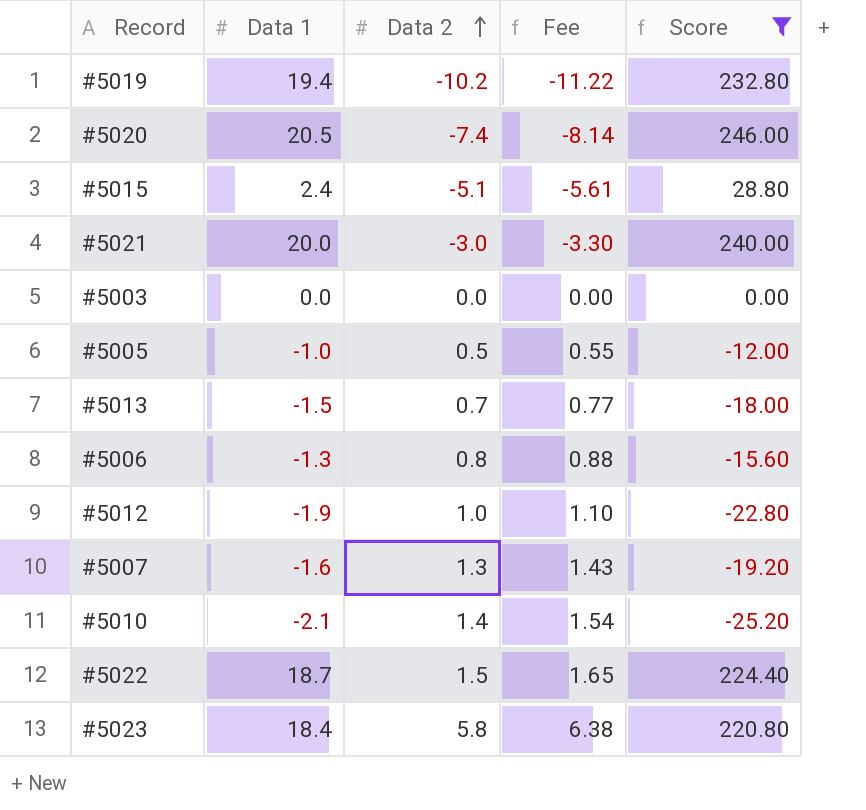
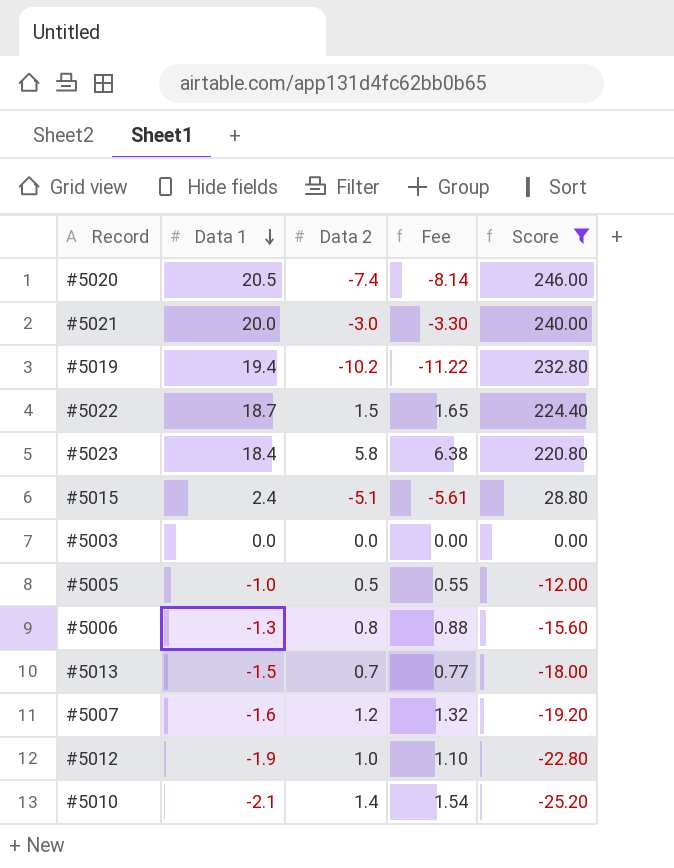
row order: Data 2 ascending -> Data 1 descending
#5007 | Data 2: 1.3 -> 1.2
#5007 | Fee: 1.43 -> 1.32

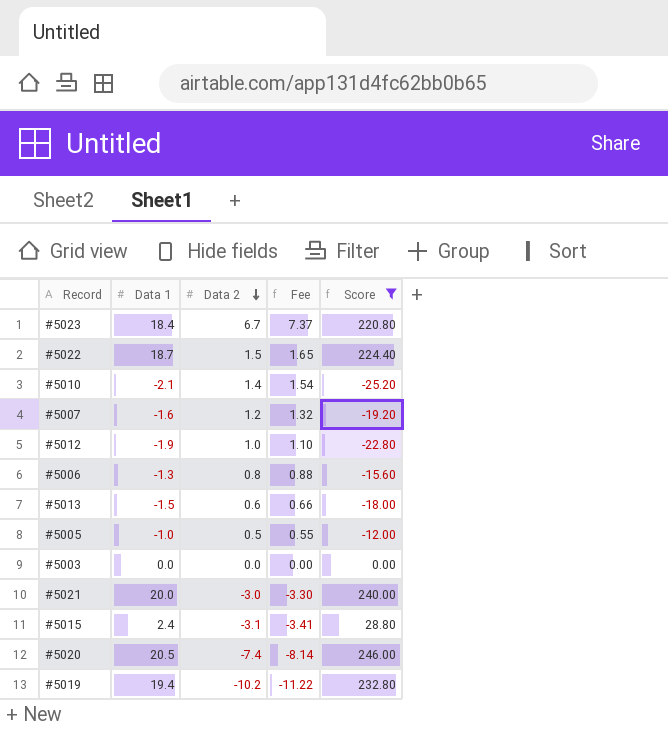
row order: Data 1 descending -> Data 2 descending
#5023 | Data 2: 5.8 -> 6.7
#5023 | Fee: 6.38 -> 7.37
#5013 | Data 2: 0.7 -> 0.6
#5013 | Fee: 0.77 -> 0.66
#5015 | Data 2: -5.1 -> -3.1
#5015 | Fee: -5.61 -> -3.41

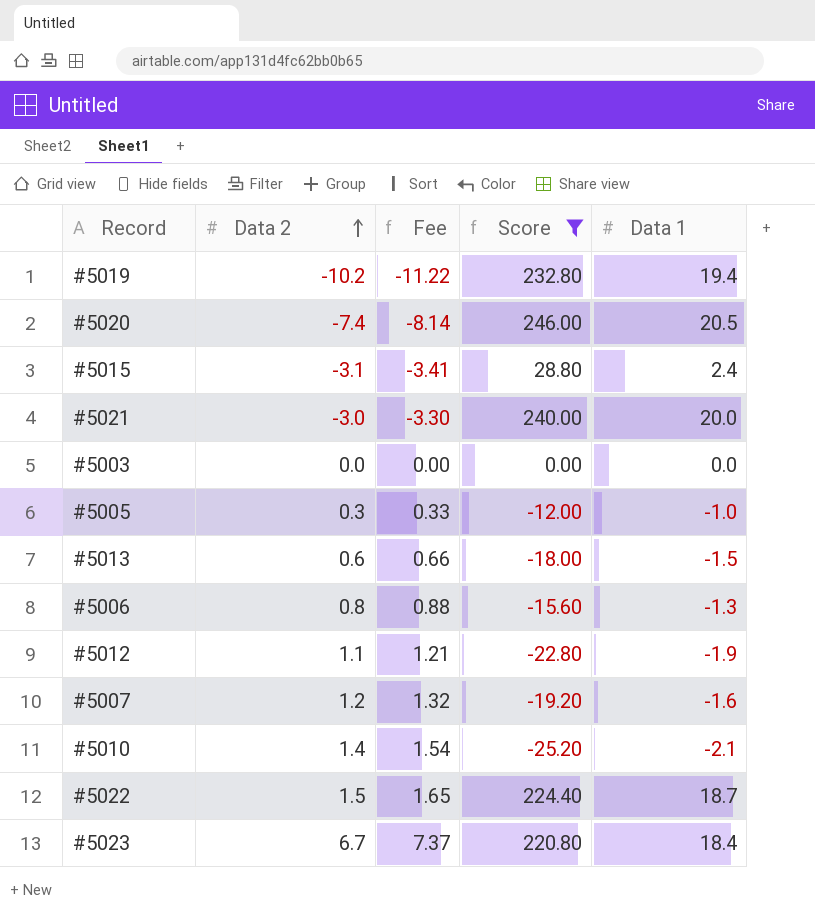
row order: Data 2 descending -> Data 2 ascending
column Data 1 | position: 2 -> 5
#5005 | Data 2: 0.5 -> 0.3
#5005 | Fee: 0.55 -> 0.33
#5012 | Data 2: 1.0 -> 1.1
#5012 | Fee: 1.10 -> 1.21

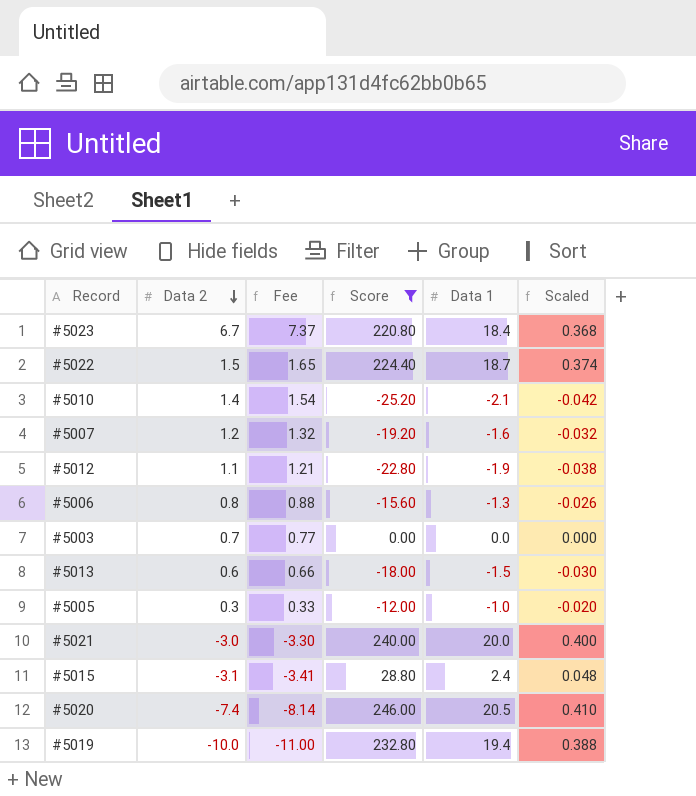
row order: Data 2 ascending -> Data 2 descending
column Scaled | formula: none -> [Data 1] * 0.02
#5003 | Data 2: 0.0 -> 0.7
#5003 | Fee: 0.00 -> 0.77
#5019 | Data 2: -10.2 -> -10.0
#5019 | Fee: -11.22 -> -11.00

